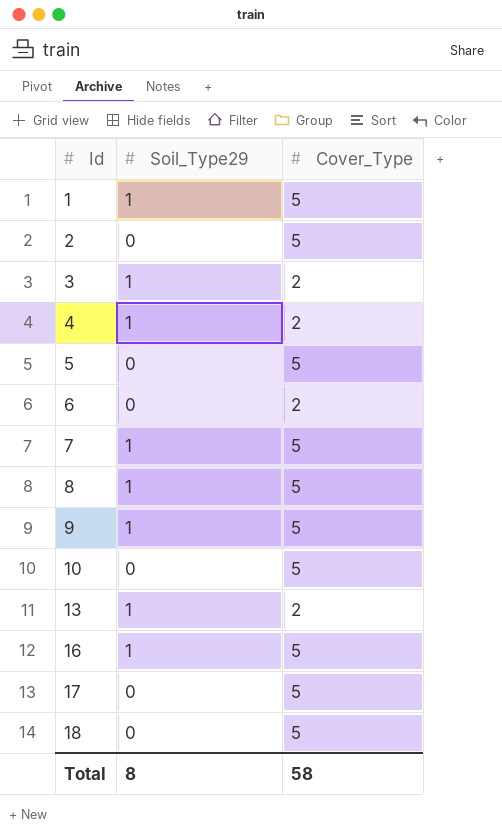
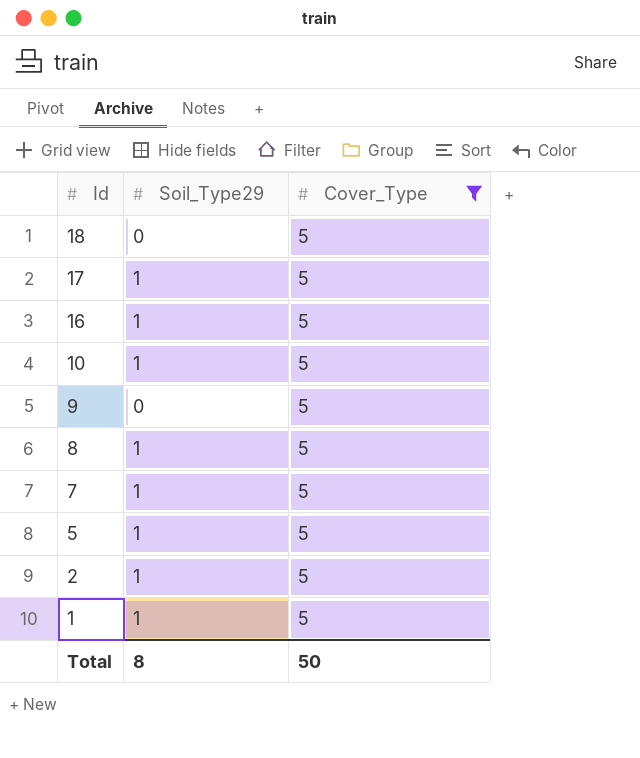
filter: none -> Cover_Type = 5
row order: Id ascending -> Id descending
17 | Soil_Type29: 0 -> 1
10 | Soil_Type29: 0 -> 1
9 | Soil_Type29: 1 -> 0
5 | Soil_Type29: 0 -> 1
2 | Soil_Type29: 0 -> 1
Total | Cover_Type: 58 -> 50

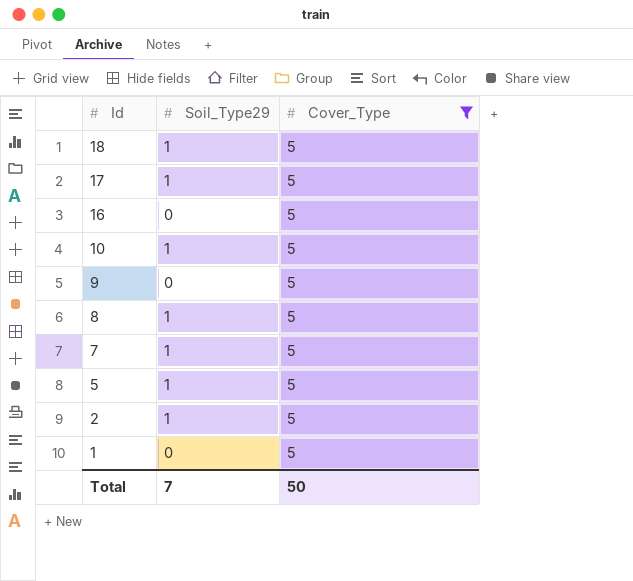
18 | Soil_Type29: 0 -> 1
16 | Soil_Type29: 1 -> 0
1 | Soil_Type29: 1 -> 0
Total | Soil_Type29: 8 -> 7

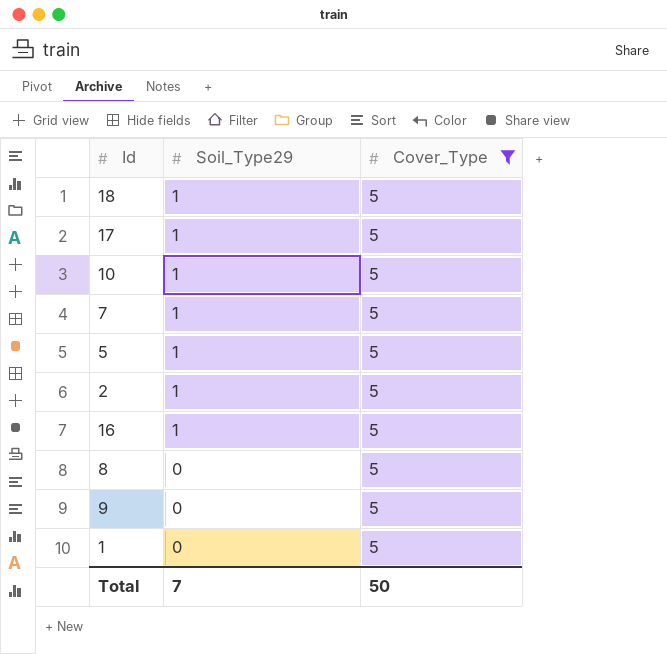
row order: Id descending -> Soil_Type29 descending
16 | Soil_Type29: 0 -> 1
8 | Soil_Type29: 1 -> 0

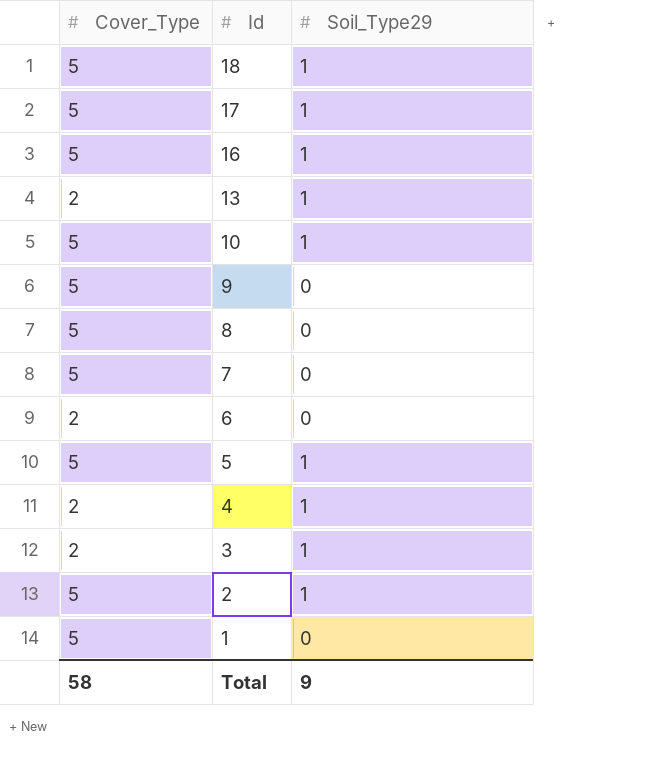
filter: Cover_Type = 5 -> none
row order: Soil_Type29 descending -> Id descending
column Cover_Type | position: 3 -> 1
7 | Soil_Type29: 1 -> 0
Total | Cover_Type: 50 -> 58
Total | Soil_Type29: 7 -> 9

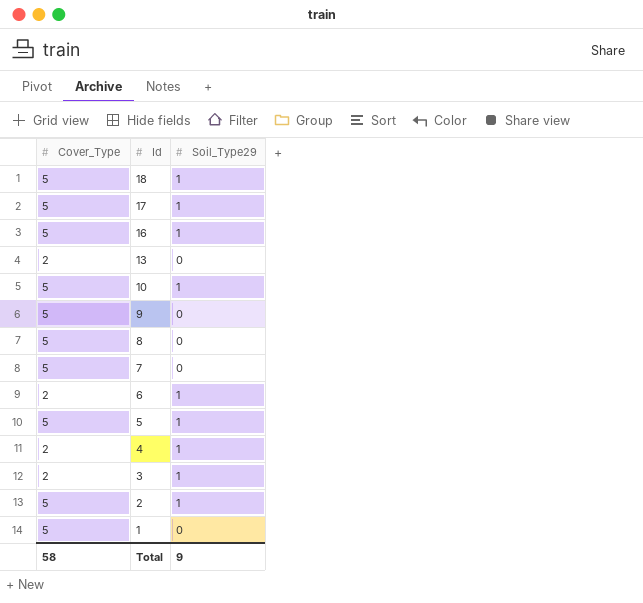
13 | Soil_Type29: 1 -> 0
6 | Soil_Type29: 0 -> 1

